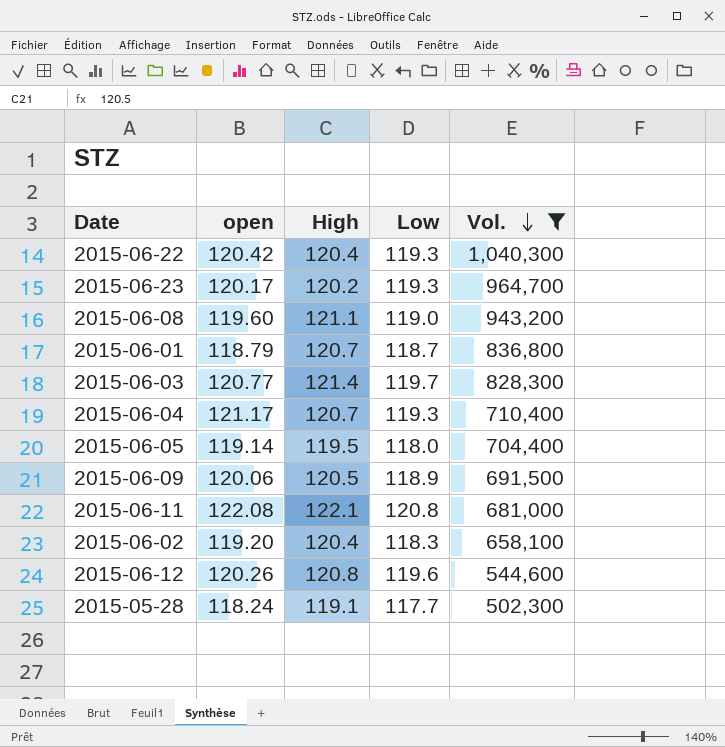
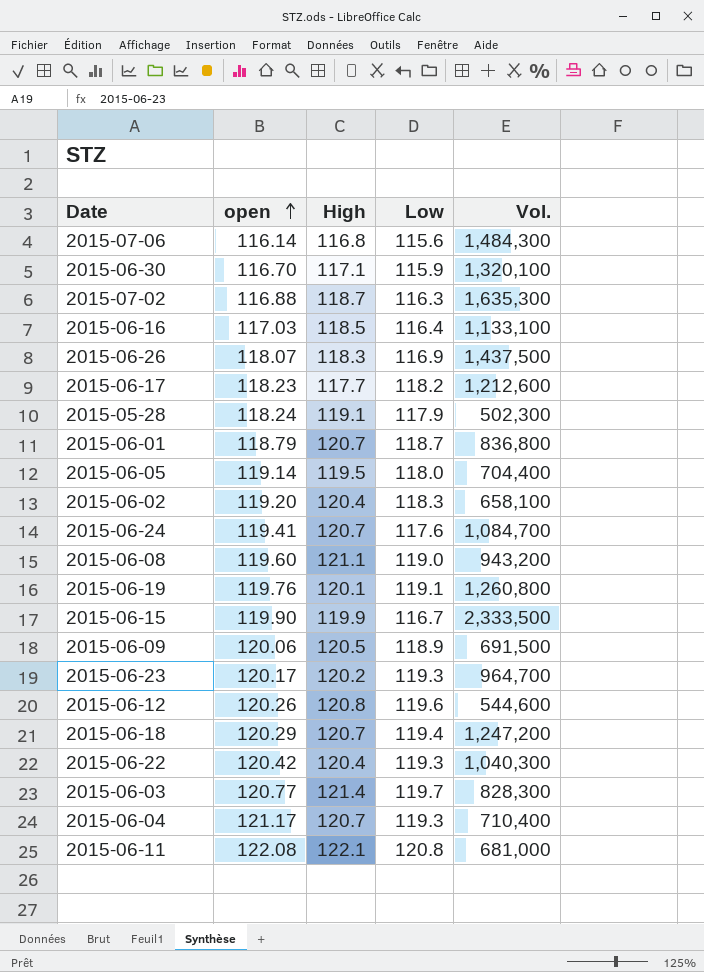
filter: Vol. <= 1,040,300 -> none
row order: Vol. descending -> open ascending
2015-05-28 | Low: 117.7 -> 117.9

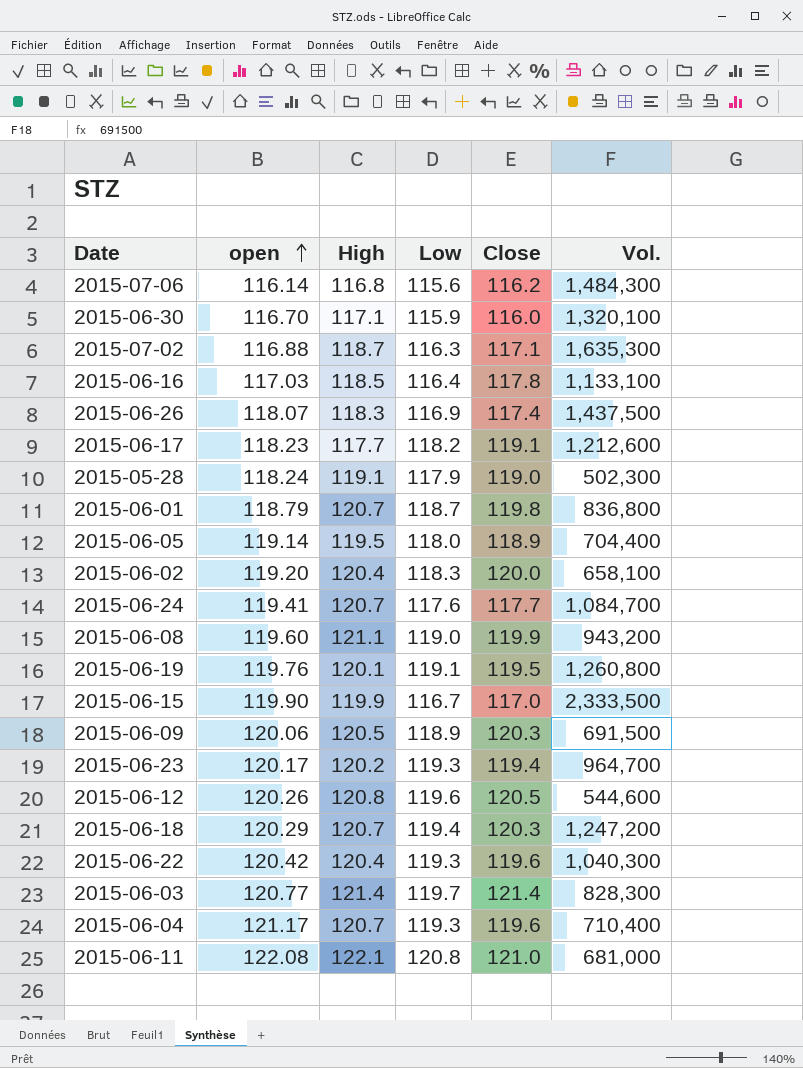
column Close | position: none -> 5

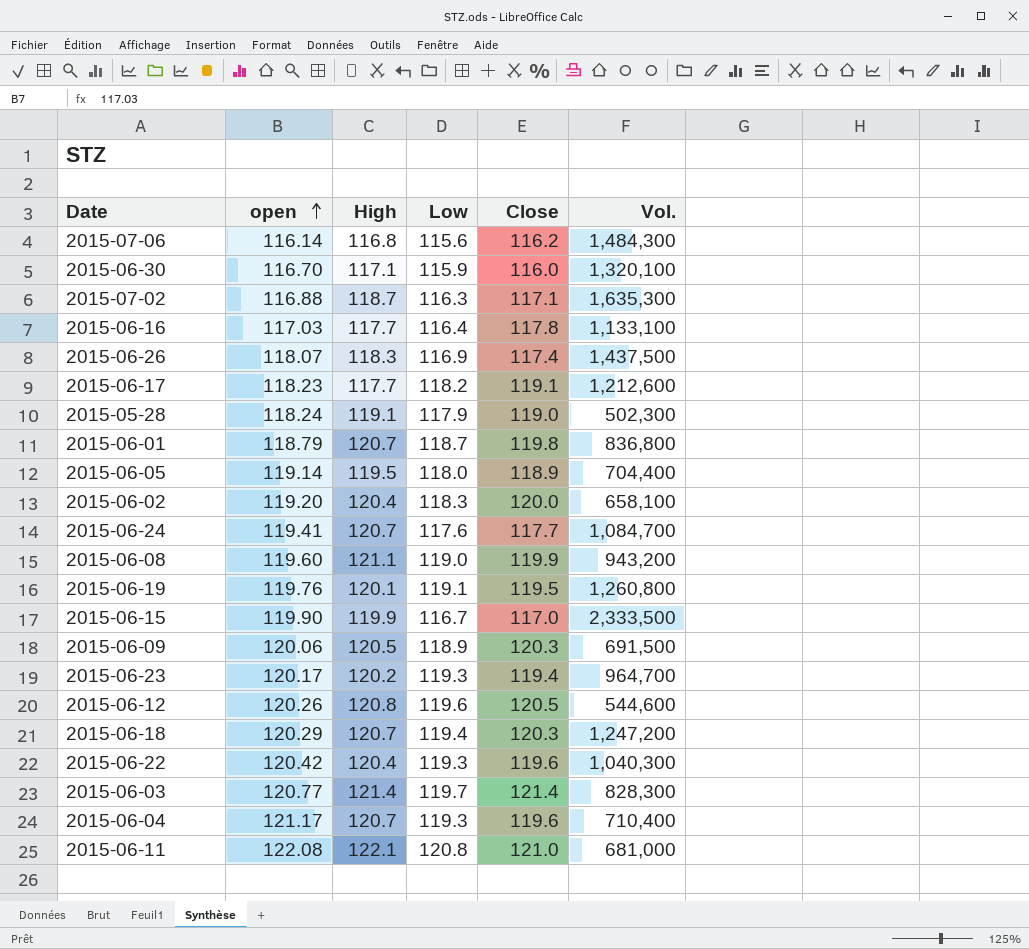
2015-06-16 | High: 118.5 -> 117.7

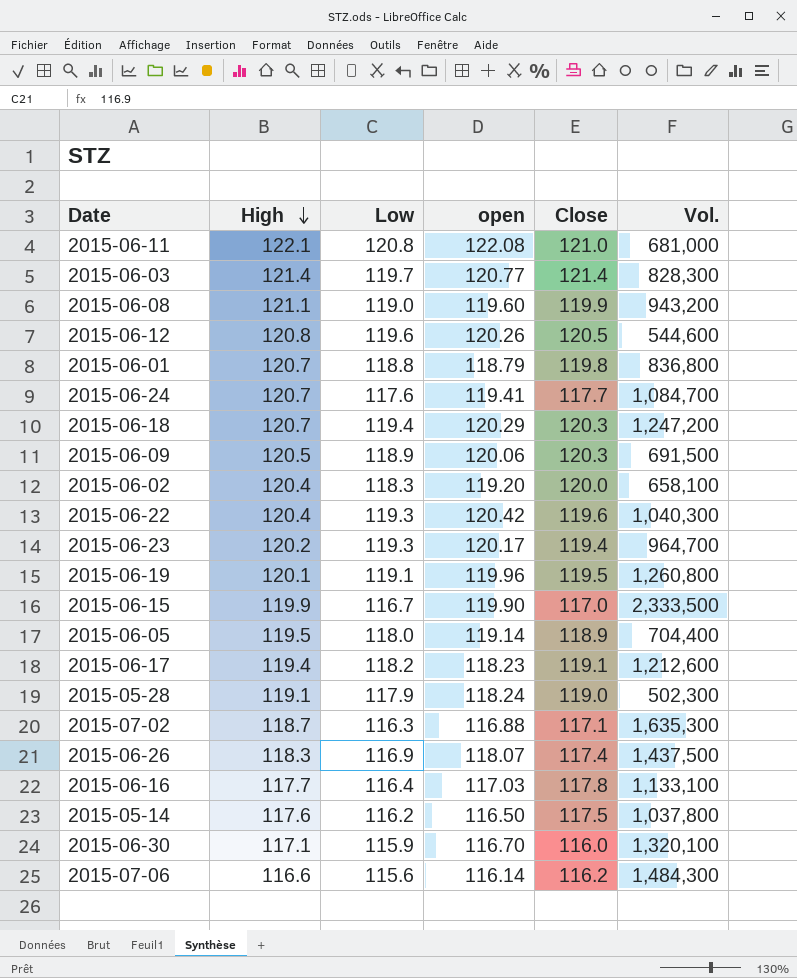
row order: open ascending -> High descending
column open | position: 2 -> 4
row 2015-06-04: 121.17 | 120.7 | 119.3 | 119.6 | 710,400 -> none
2015-06-01 | Low: 118.7 -> 118.8
2015-06-19 | open: 119.76 -> 119.96
2015-06-17 | High: 117.7 -> 119.4
row 2015-05-14: none -> 117.6 | 116.2 | 116.50 | 117.5 | 1,037,800
2015-07-06 | High: 116.8 -> 116.6

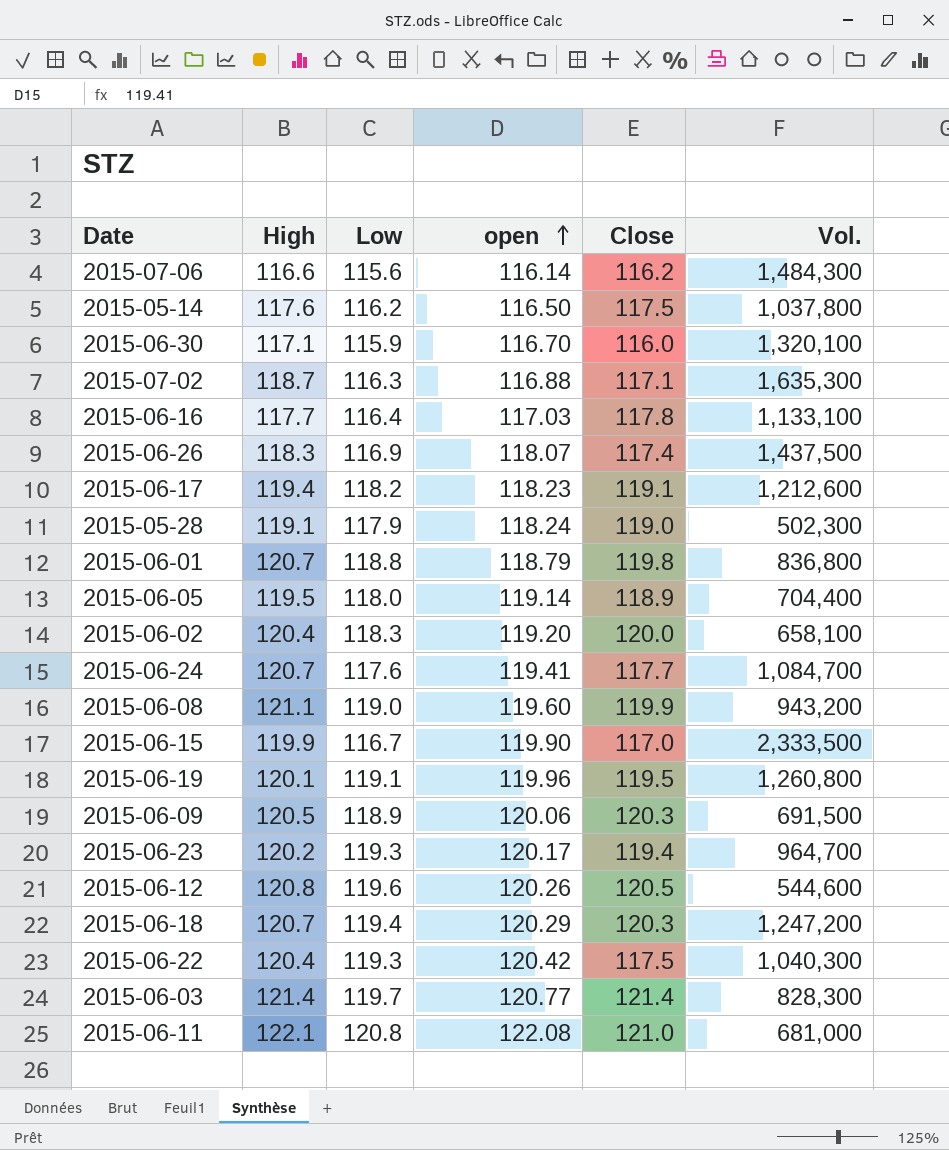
row order: High descending -> open ascending
2015-06-22 | Close: 119.6 -> 117.5

